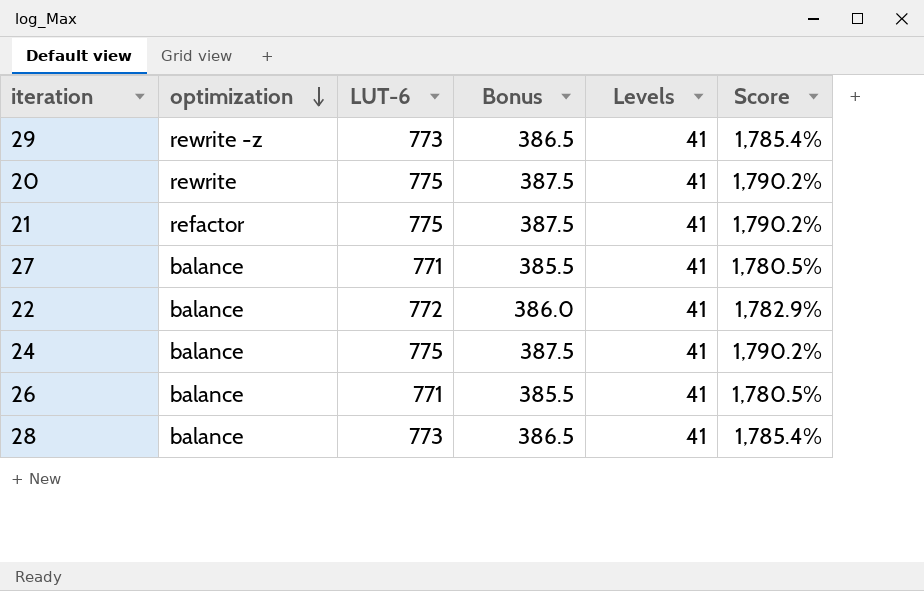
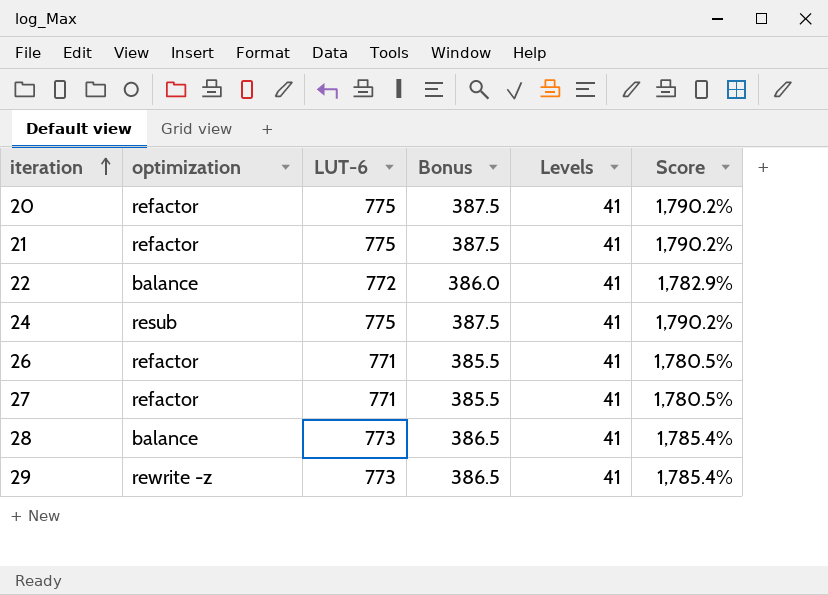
row order: optimization descending -> iteration ascending
20 | optimization: rewrite -> refactor
24 | optimization: balance -> resub
26 | optimization: balance -> refactor
27 | optimization: balance -> refactor

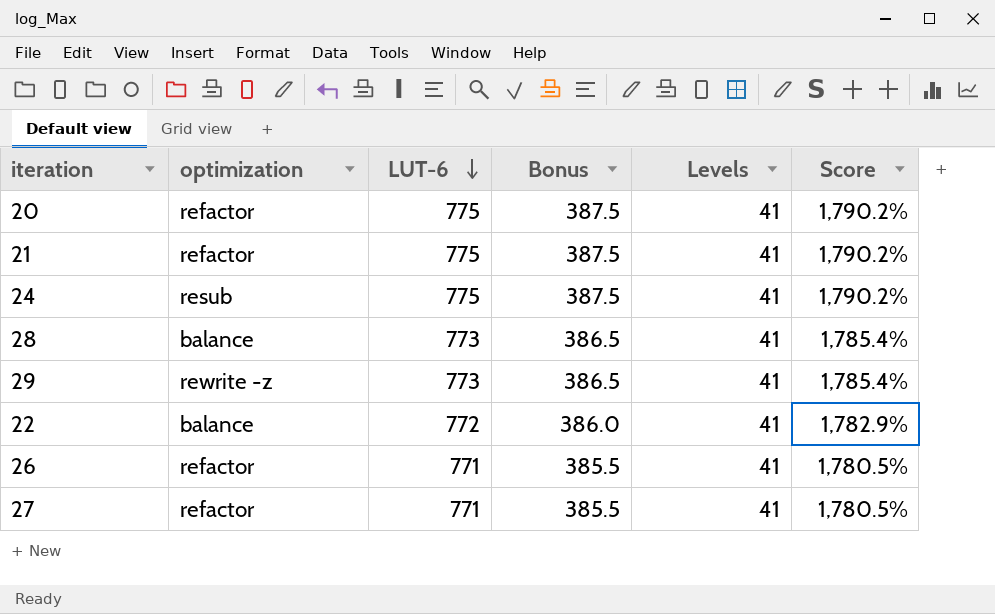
row order: iteration ascending -> LUT-6 descending

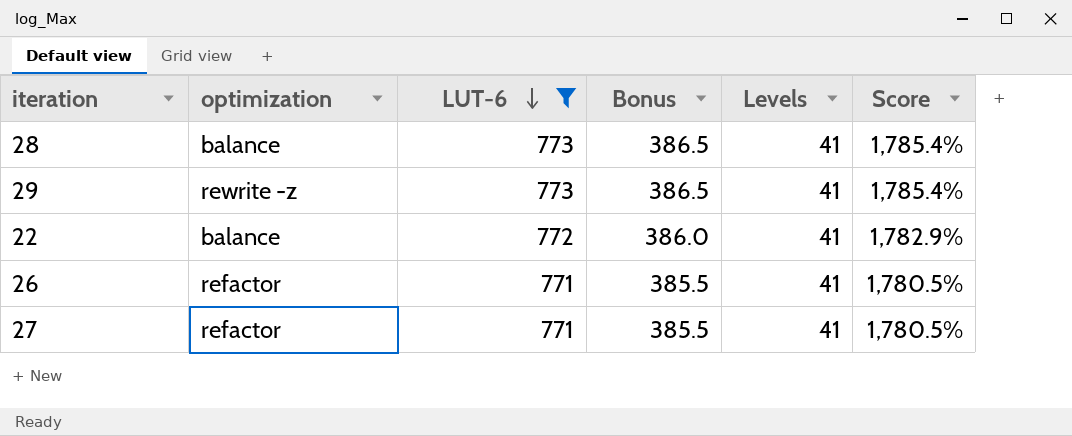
filter: none -> LUT-6 != 775

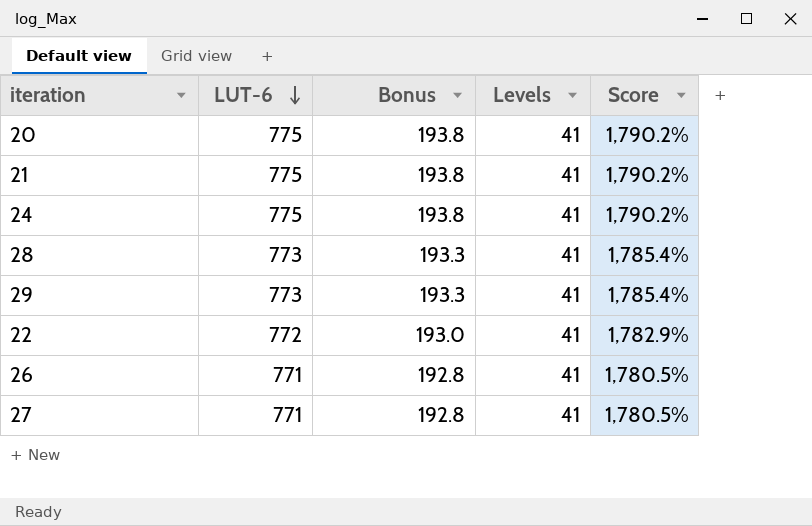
filter: LUT-6 != 775 -> none
column optimization | position: 2 -> none
column Bonus | formula: [LUT-6] * 0.5 -> [LUT-6] * 0.25

